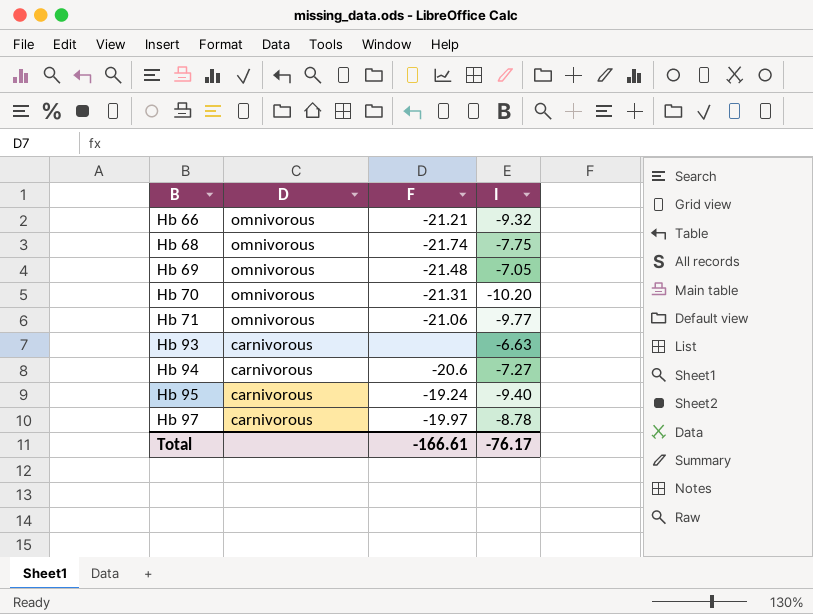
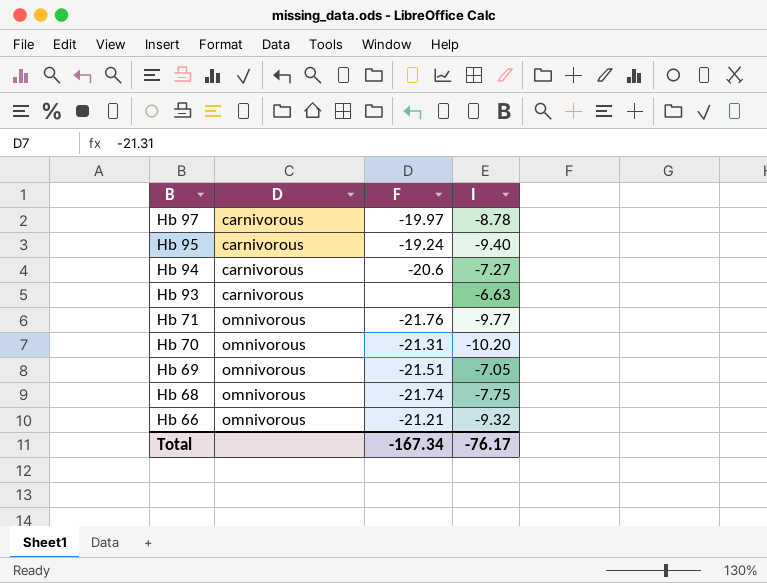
row order: B ascending -> B descending
Hb 71 | F: -21.06 -> -21.76
Hb 69 | F: -21.48 -> -21.51
Total | F: -166.61 -> -167.34

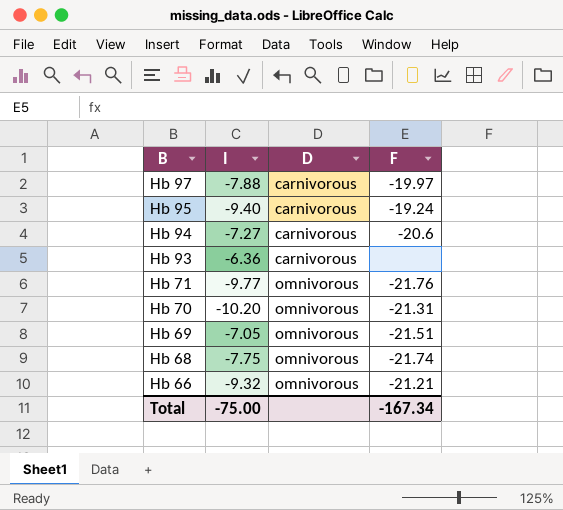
column I | position: 4 -> 2
Hb 97 | I: -8.78 -> -7.88
Hb 93 | I: -6.63 -> -6.36
Total | I: -76.17 -> -75.00

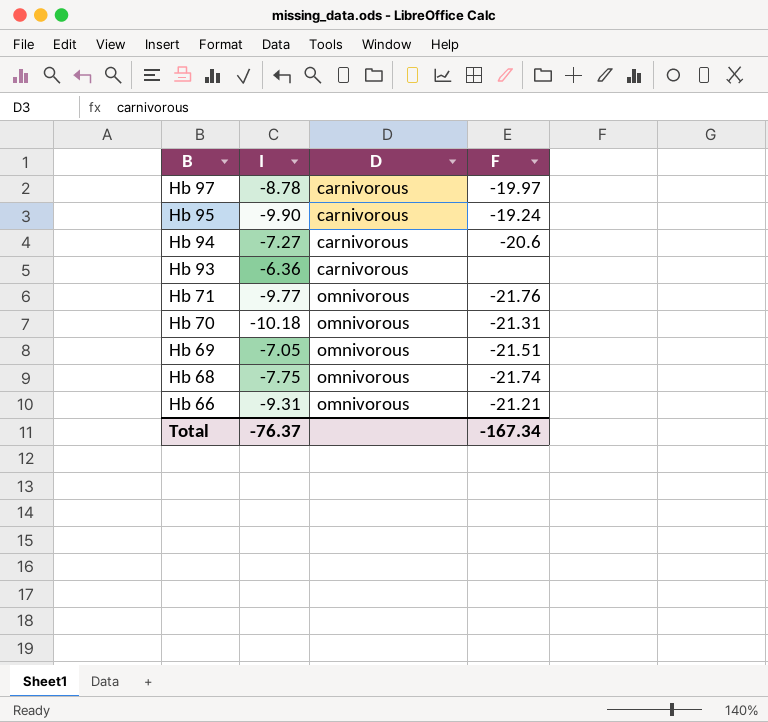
Hb 97 | I: -7.88 -> -8.78
Hb 95 | I: -9.40 -> -9.90
Hb 70 | I: -10.20 -> -10.18
Hb 66 | I: -9.32 -> -9.31
Total | I: -75.00 -> -76.37

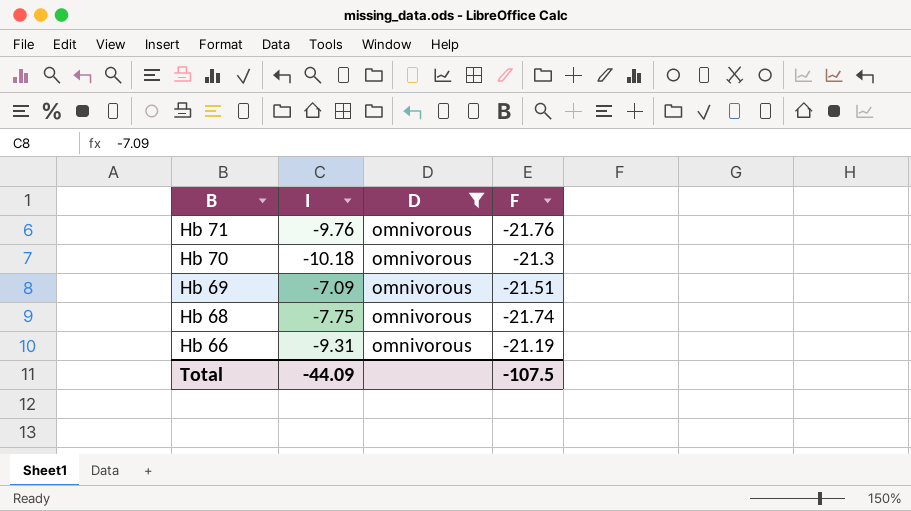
filter: none -> D = omnivorous
Hb 71 | I: -9.77 -> -9.76
Hb 70 | F: -21.31 -> -21.3
Hb 69 | I: -7.05 -> -7.09
Hb 66 | F: -21.21 -> -21.19
Total | I: -76.37 -> -44.09
Total | F: -167.34 -> -107.5

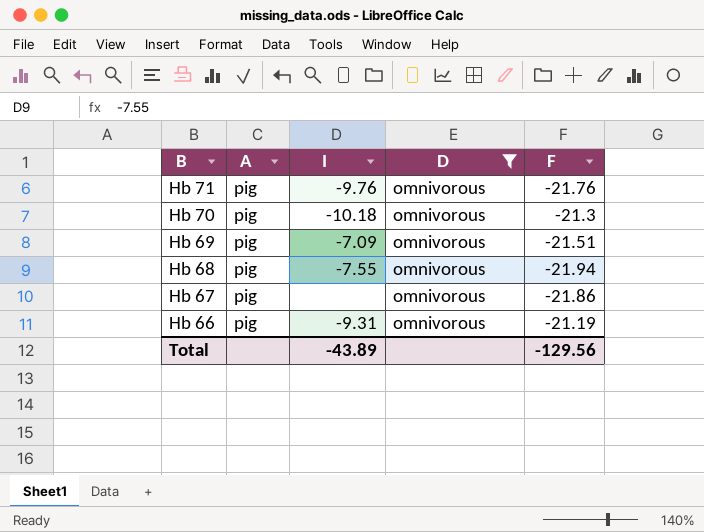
column A | position: none -> 2
Hb 68 | I: -7.75 -> -7.55
Hb 68 | F: -21.74 -> -21.94
row Hb 67: none -> pig | none | omnivorous | -21.86
Total | I: -44.09 -> -43.89
Total | F: -107.5 -> -129.56

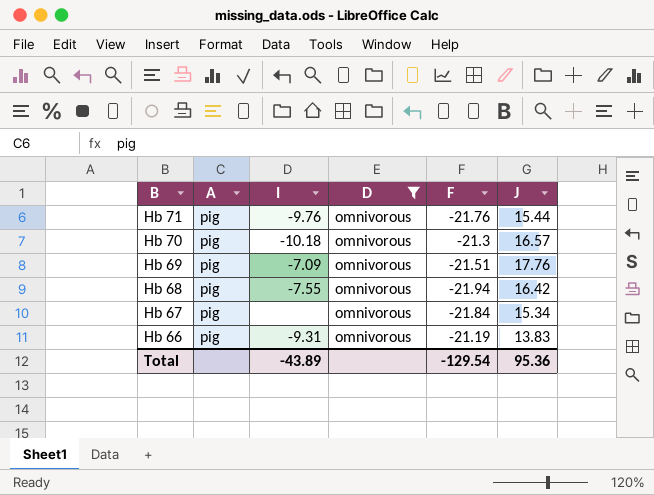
column J | position: none -> 6
Hb 67 | F: -21.86 -> -21.84
Total | F: -129.56 -> -129.54

